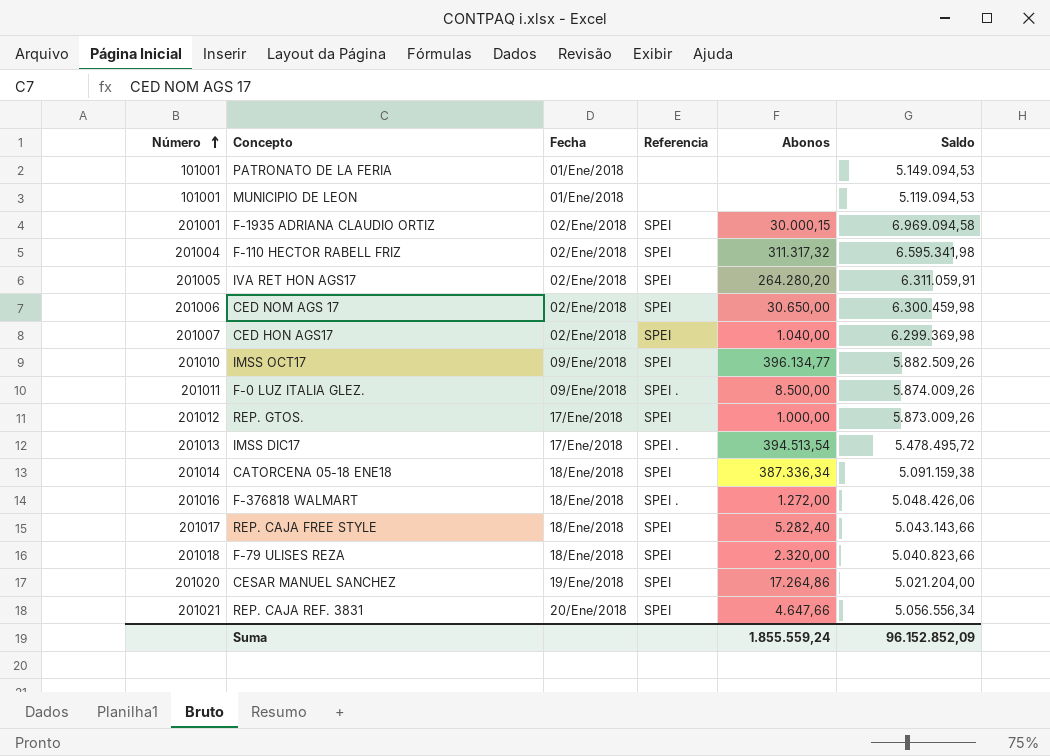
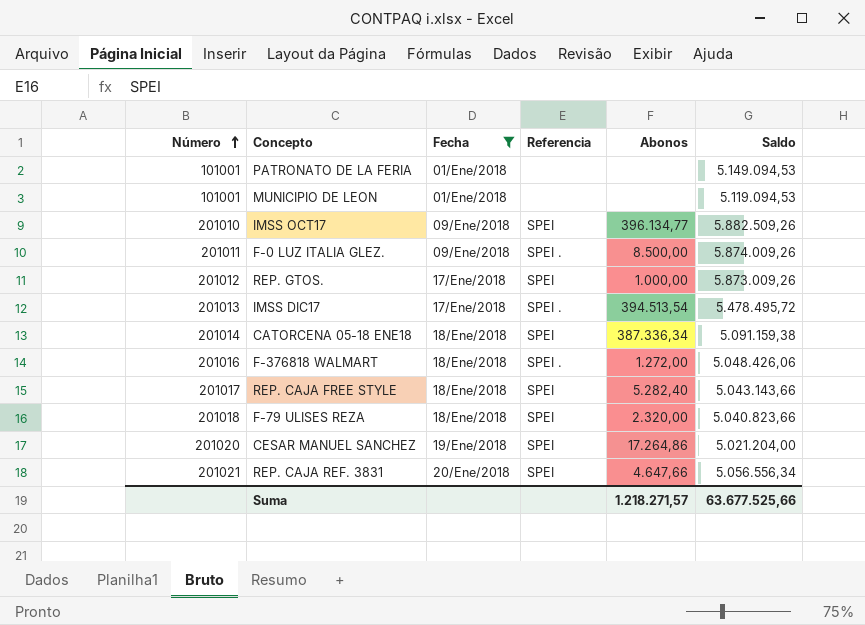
filter: none -> Fecha != 02/Ene/2018
Suma | Abonos: 1.855.559,24 -> 1.218.271,57
Suma | Saldo: 96.152.852,09 -> 63.677.525,66

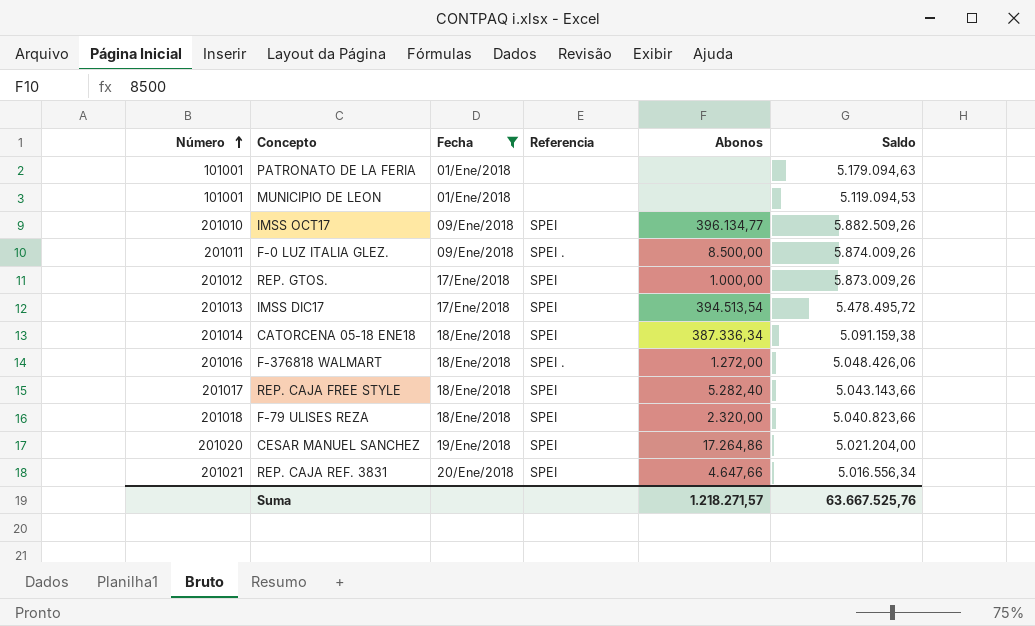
PATRONATO DE LA FERIA | Saldo: 5.149.094,53 -> 5.179.094,63
IMSS DIC17 | Referencia: SPEI . -> SPEI
REP. CAJA REF. 3831 | Saldo: 5.056.556,34 -> 5.016.556,34
Suma | Saldo: 63.677.525,66 -> 63.667.525,76

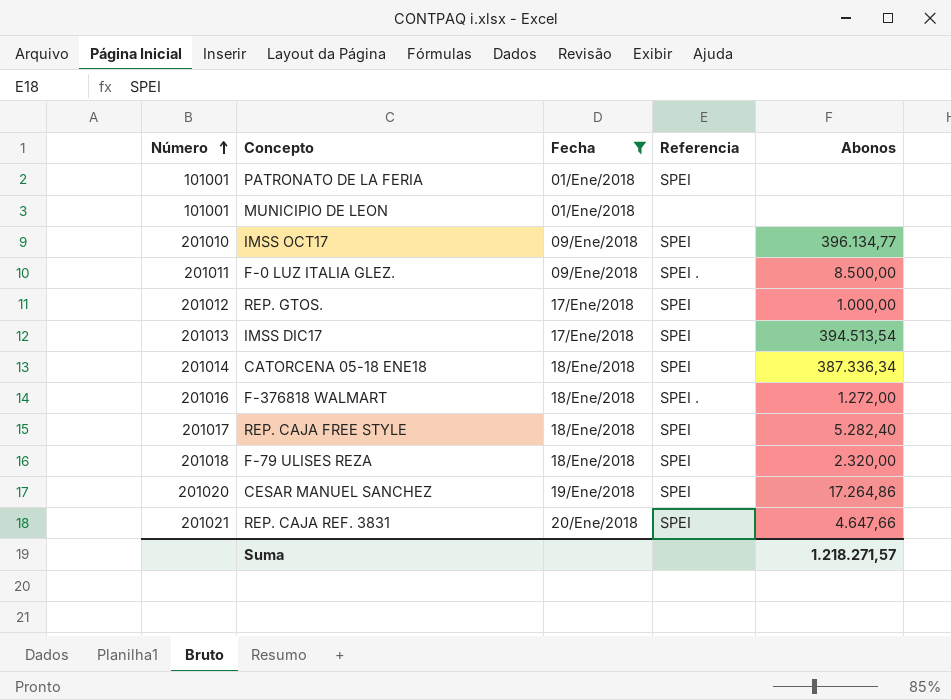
column Saldo | position: 6 -> none
PATRONATO DE LA FERIA | Referencia: none -> SPEI

